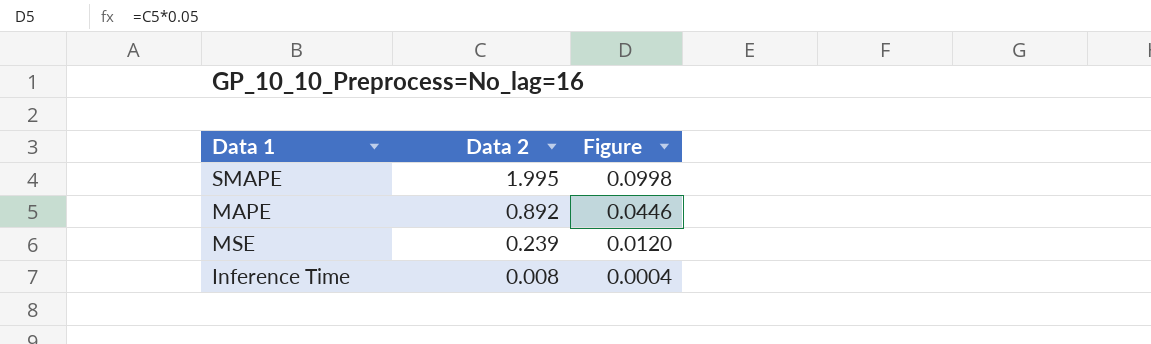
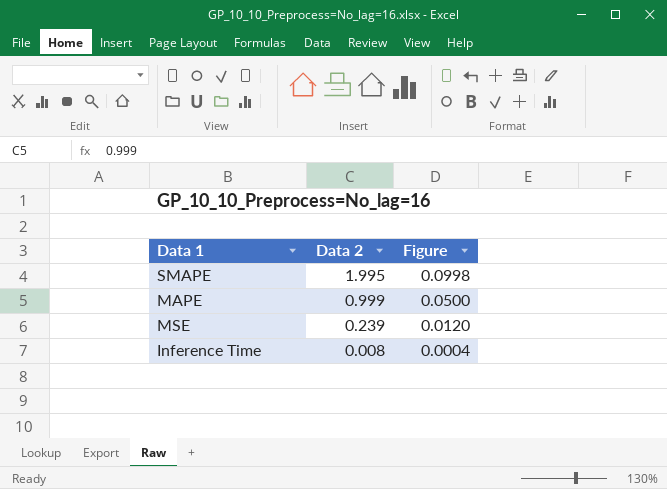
MAPE | Data 2: 0.892 -> 0.999
MAPE | Figure: 0.0446 -> 0.0500

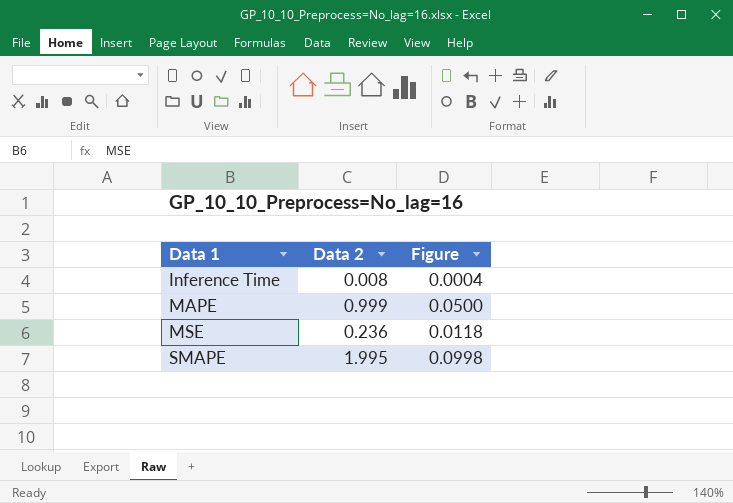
row order: Data 2 descending -> Data 1 ascending
MSE | Data 2: 0.239 -> 0.236
MSE | Figure: 0.0120 -> 0.0118

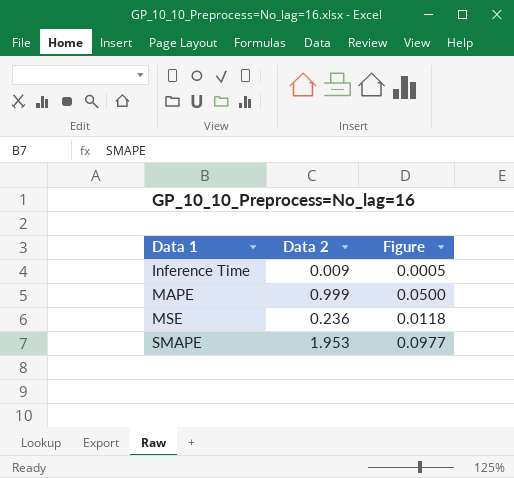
Inference Time | Data 2: 0.008 -> 0.009
Inference Time | Figure: 0.0004 -> 0.0005
SMAPE | Data 2: 1.995 -> 1.953
SMAPE | Figure: 0.0998 -> 0.0977

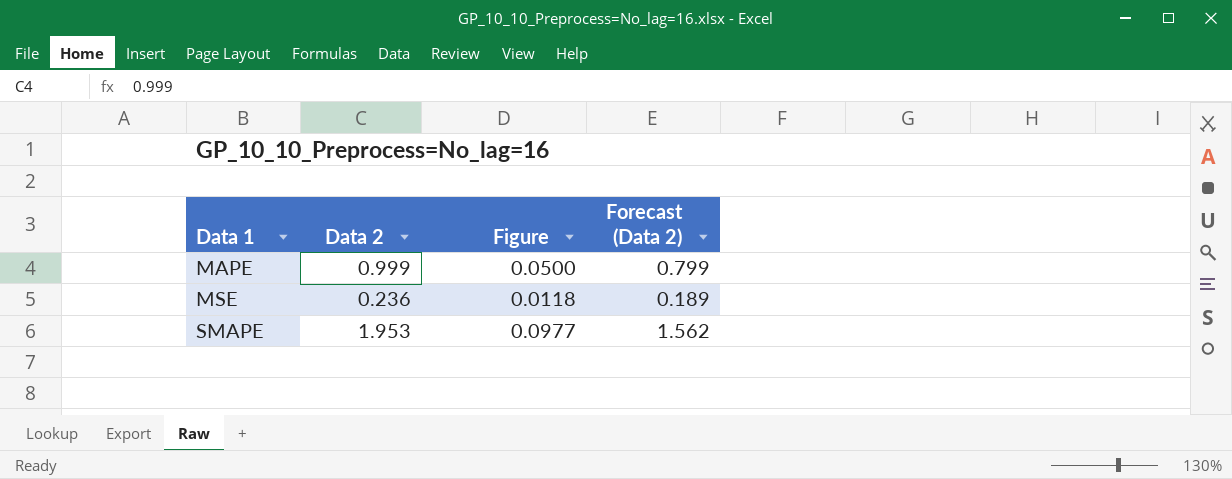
column Forecast (Data 2) | formula: none -> [Data 2] * 0.8
row Inference Time: 0.009 | 0.0005 -> none

